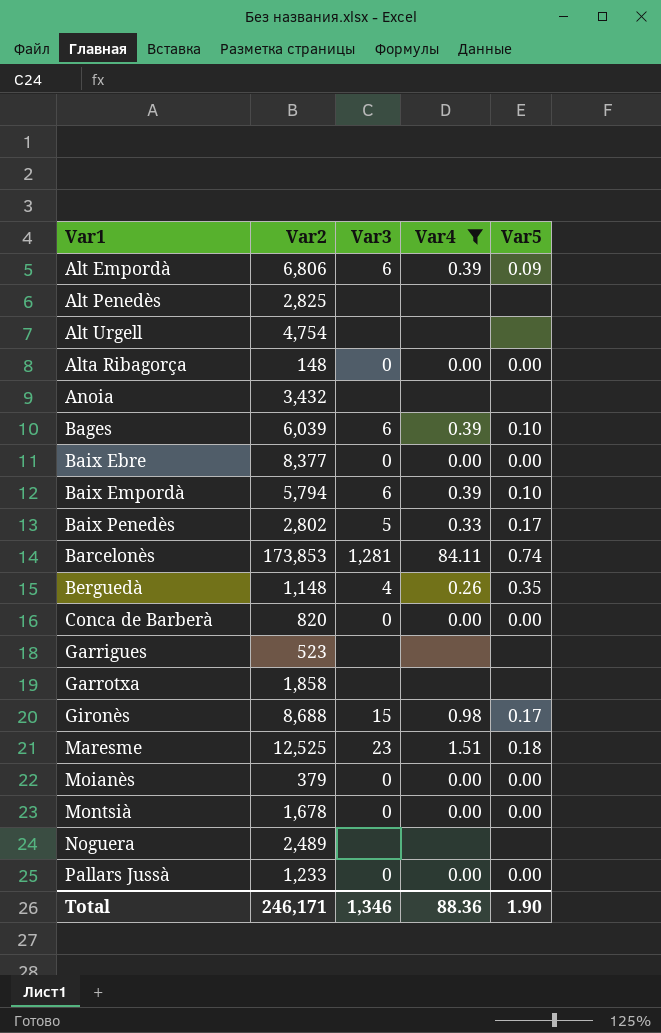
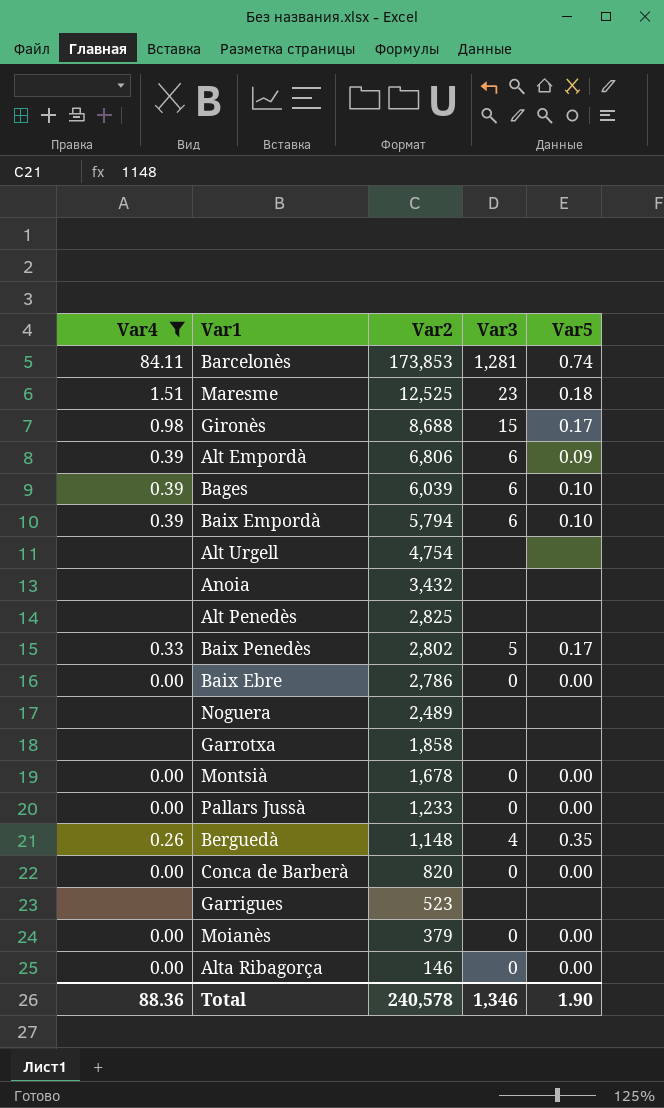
row order: Var1 ascending -> Var2 descending
column Var4 | position: 4 -> 1
Baix Ebre | Var2: 8,377 -> 2,786
Alta Ribagorça | Var2: 148 -> 146
Total | Var2: 246,171 -> 240,578

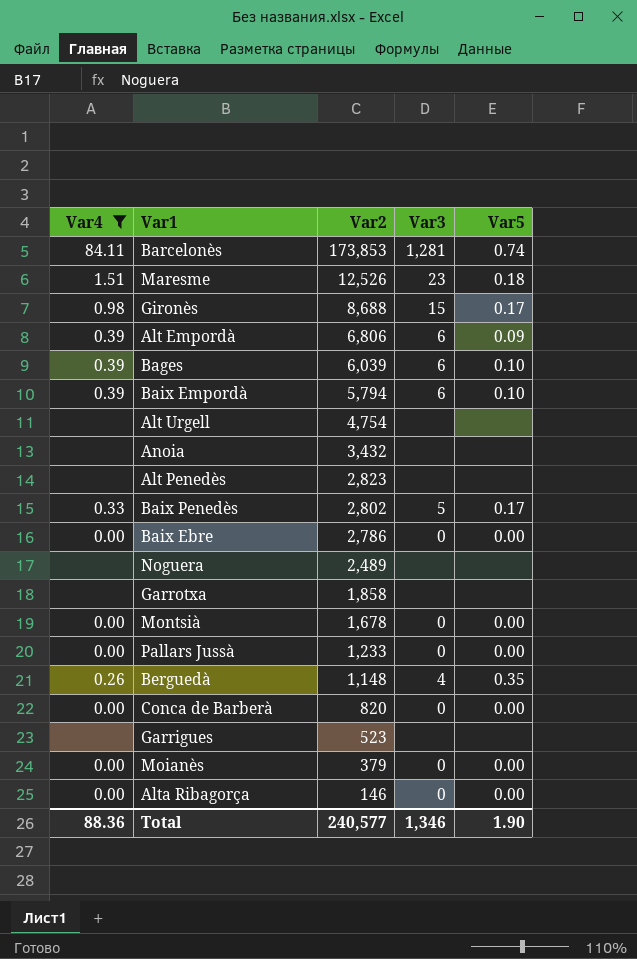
Maresme | Var2: 12,525 -> 12,526
Alt Penedès | Var2: 2,825 -> 2,823
Total | Var2: 240,578 -> 240,577

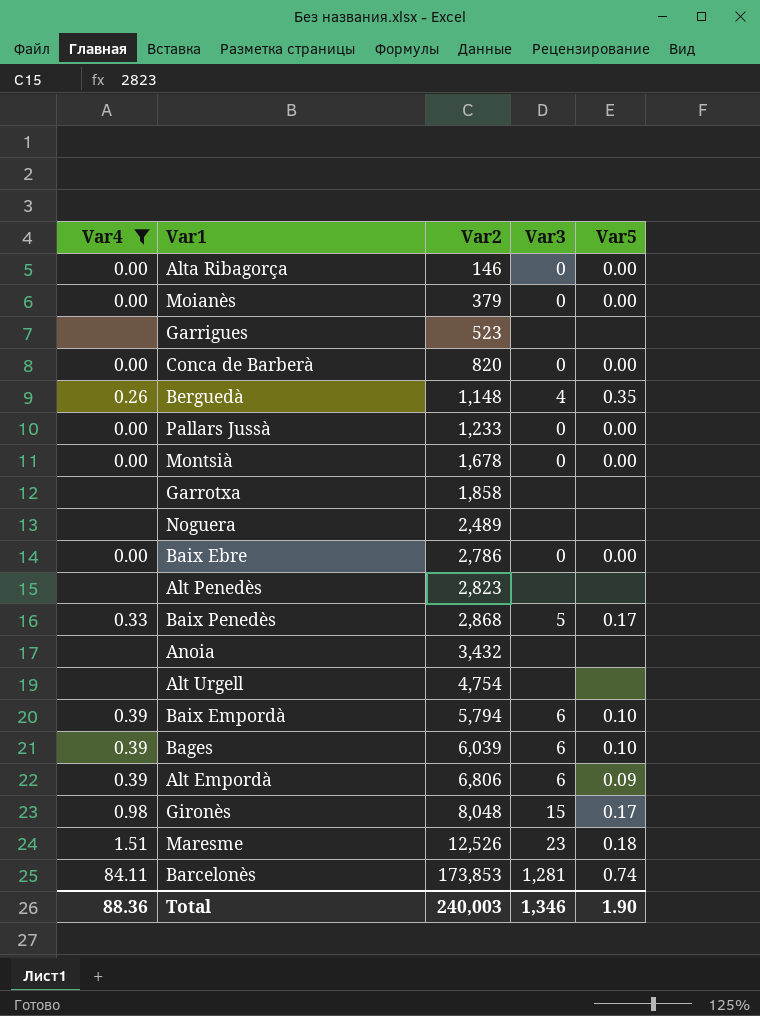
row order: Var2 descending -> Var2 ascending
Baix Penedès | Var2: 2,802 -> 2,868
Gironès | Var2: 8,688 -> 8,048
Total | Var2: 240,577 -> 240,003

